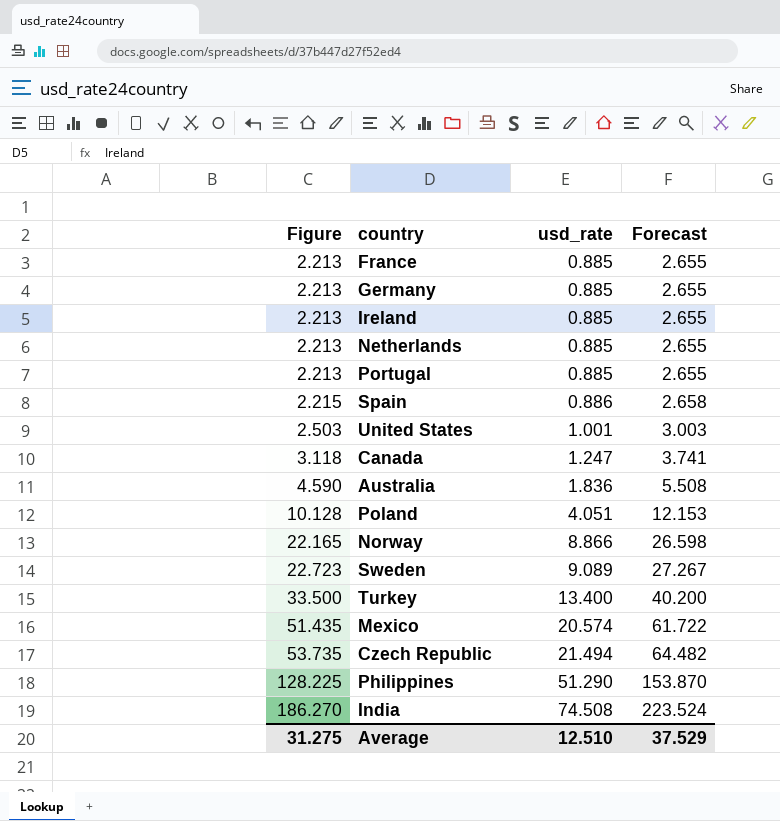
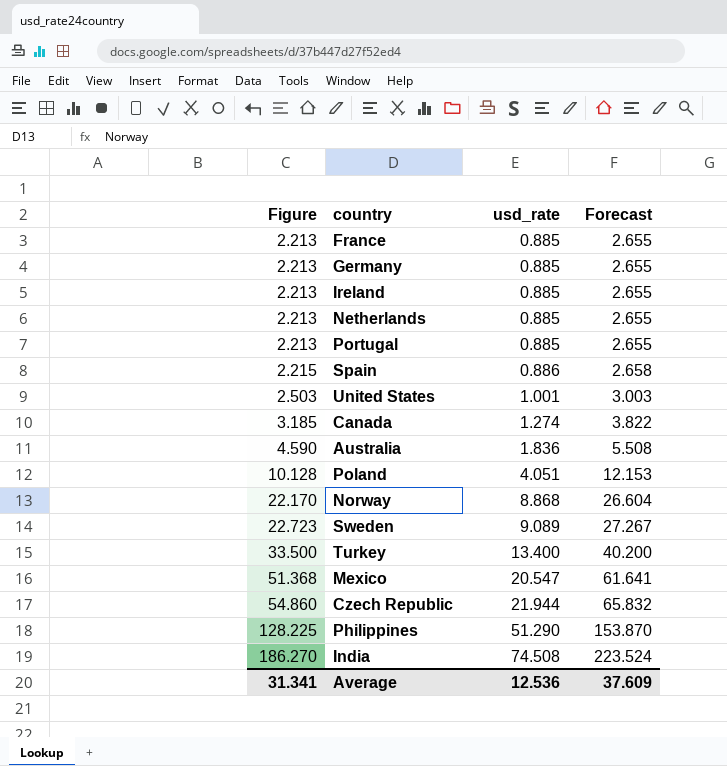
Canada | Figure: 3.118 -> 3.185
Canada | usd_rate: 1.247 -> 1.274
Canada | Forecast: 3.741 -> 3.822
Norway | Figure: 22.165 -> 22.170
Norway | usd_rate: 8.866 -> 8.868
Norway | Forecast: 26.598 -> 26.604
Mexico | Figure: 51.435 -> 51.368
Mexico | usd_rate: 20.574 -> 20.547
Mexico | Forecast: 61.722 -> 61.641
Czech Republic | Figure: 53.735 -> 54.860
Czech Republic | usd_rate: 21.494 -> 21.944
Czech Republic | Forecast: 64.482 -> 65.832
Average | Figure: 31.275 -> 31.341
Average | usd_rate: 12.510 -> 12.536
Average | Forecast: 37.529 -> 37.609

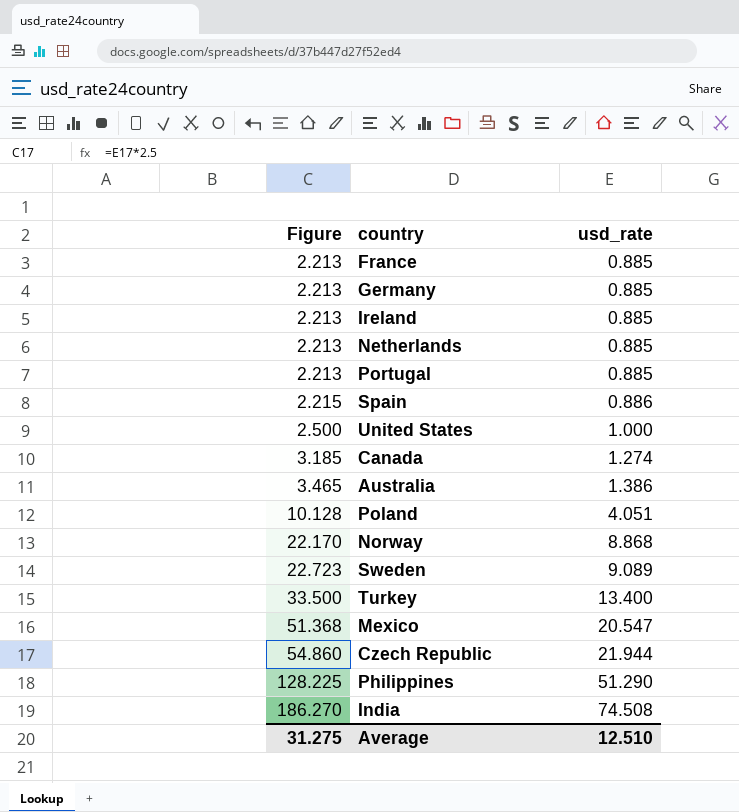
column Forecast | formula: [usd_rate] * 3 -> none
United States | Figure: 2.503 -> 2.500
United States | usd_rate: 1.001 -> 1.000
Australia | Figure: 4.590 -> 3.465
Australia | usd_rate: 1.836 -> 1.386
Average | Figure: 31.341 -> 31.275
Average | usd_rate: 12.536 -> 12.510

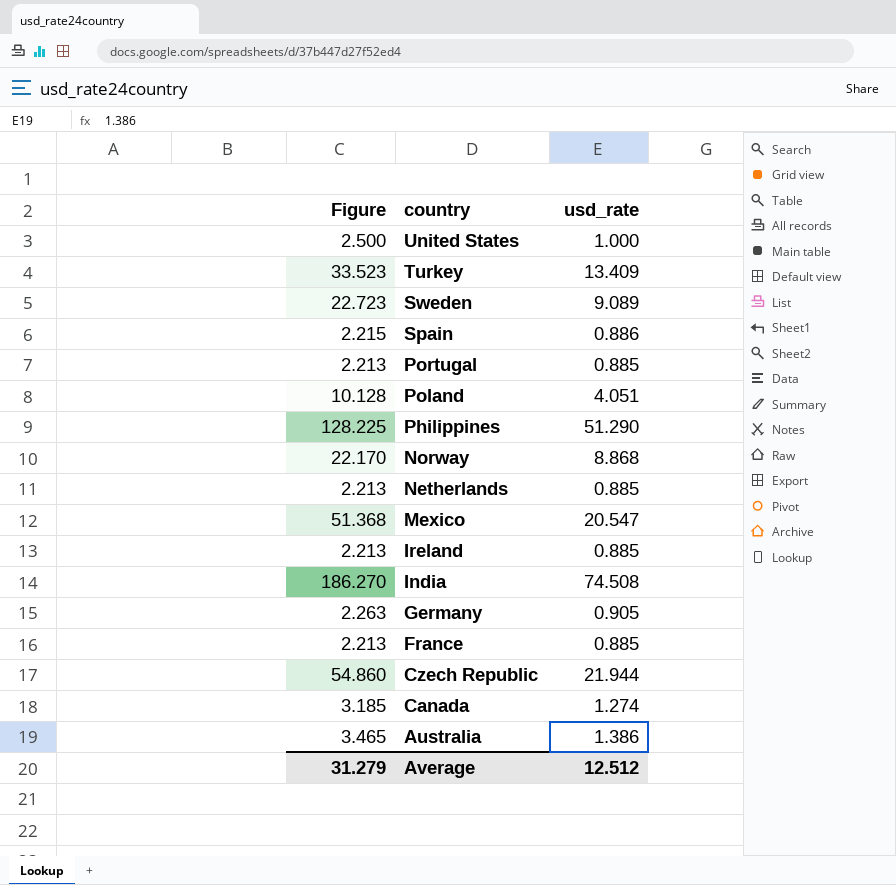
row order: Figure ascending -> country descending
Turkey | Figure: 33.500 -> 33.523
Turkey | usd_rate: 13.400 -> 13.409
Germany | Figure: 2.213 -> 2.263
Germany | usd_rate: 0.885 -> 0.905
Average | Figure: 31.275 -> 31.279
Average | usd_rate: 12.510 -> 12.512

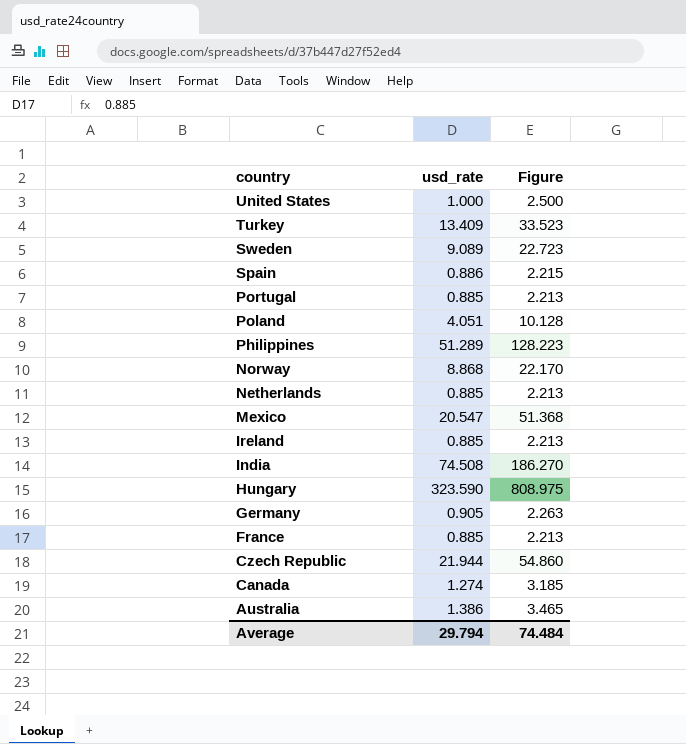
column Figure | position: 1 -> 3
Philippines | usd_rate: 51.290 -> 51.289
Philippines | Figure: 128.225 -> 128.223
row Hungary: none -> 323.590 | 808.975
Average | usd_rate: 12.512 -> 29.794
Average | Figure: 31.279 -> 74.484

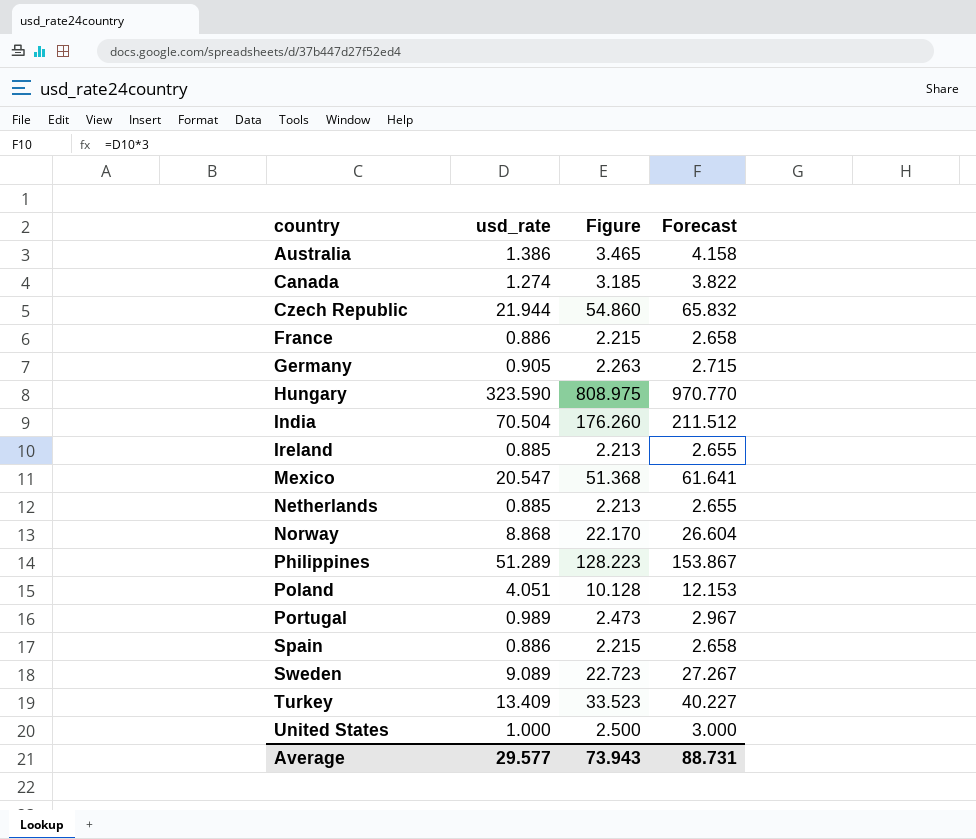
row order: country descending -> country ascending
column Forecast | formula: none -> [usd_rate] * 3
France | usd_rate: 0.885 -> 0.886
France | Figure: 2.213 -> 2.215
India | usd_rate: 74.508 -> 70.504
India | Figure: 186.270 -> 176.260
Portugal | usd_rate: 0.885 -> 0.989
Portugal | Figure: 2.213 -> 2.473
Average | usd_rate: 29.794 -> 29.577
Average | Figure: 74.484 -> 73.943

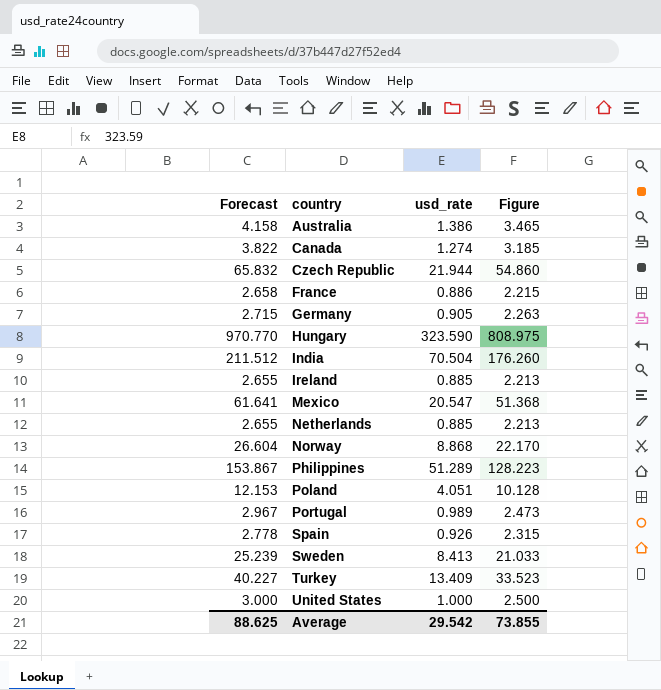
column Forecast | position: 4 -> 1
Spain | Forecast: 2.658 -> 2.778
Spain | usd_rate: 0.886 -> 0.926
Spain | Figure: 2.215 -> 2.315
Sweden | Forecast: 27.267 -> 25.239
Sweden | usd_rate: 9.089 -> 8.413
Sweden | Figure: 22.723 -> 21.033
Average | Forecast: 88.731 -> 88.625
Average | usd_rate: 29.577 -> 29.542
Average | Figure: 73.943 -> 73.855

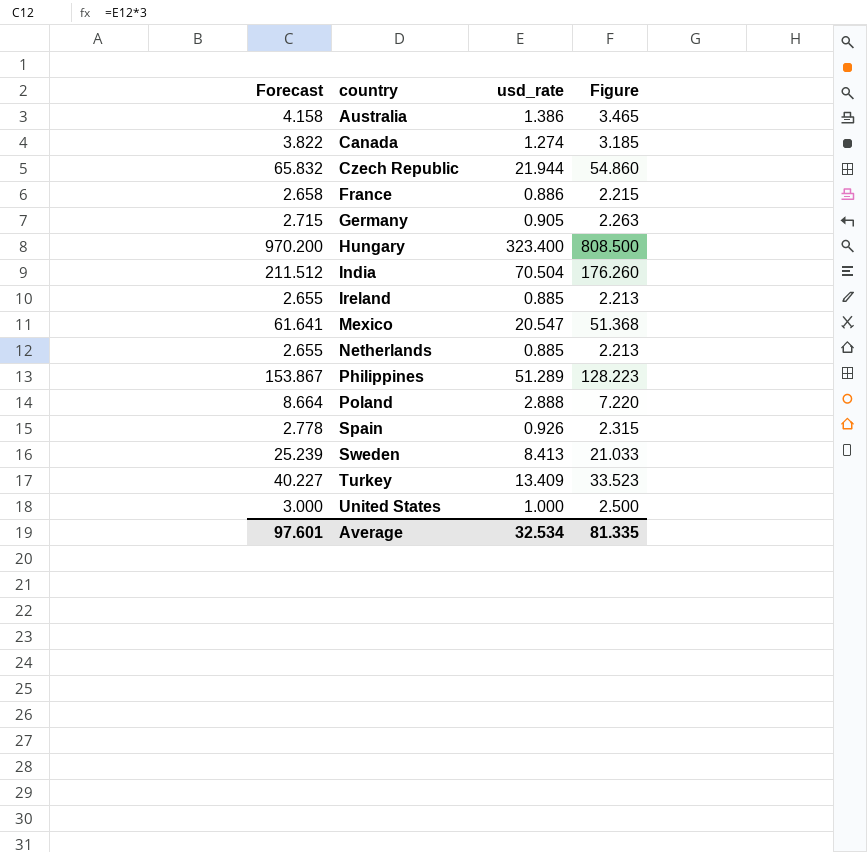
row Norway: 26.604 | 8.868 | 22.170 -> none
row Portugal: 2.967 | 0.989 | 2.473 -> none
Hungary | Forecast: 970.770 -> 970.200
Hungary | usd_rate: 323.590 -> 323.400
Hungary | Figure: 808.975 -> 808.500
Poland | Forecast: 12.153 -> 8.664
Poland | usd_rate: 4.051 -> 2.888
Poland | Figure: 10.128 -> 7.220
Average | Forecast: 88.625 -> 97.601
Average | usd_rate: 29.542 -> 32.534
Average | Figure: 73.855 -> 81.335

